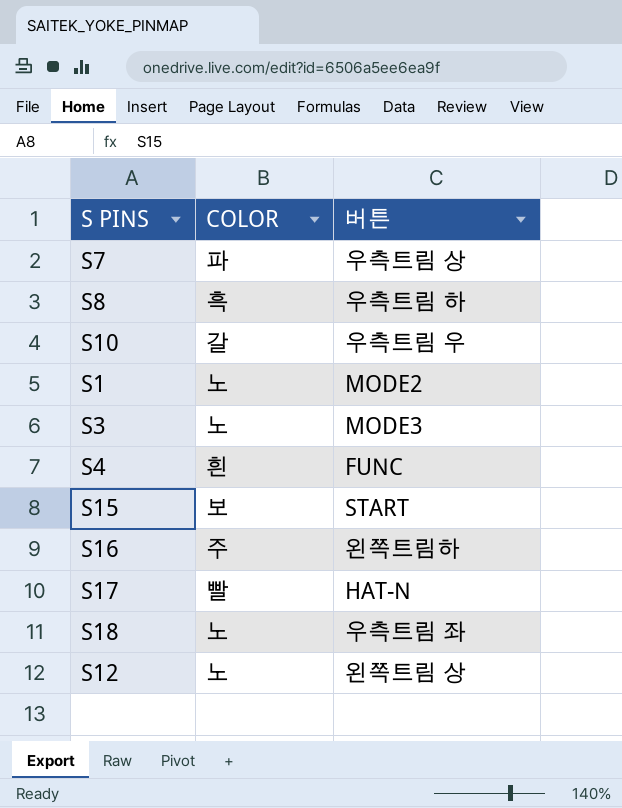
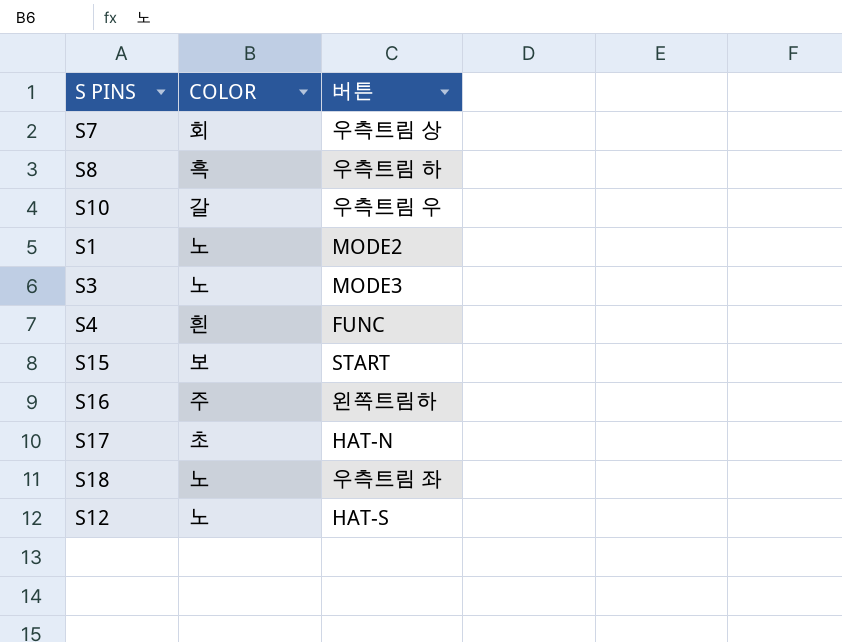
S7 | COLOR: 파 -> 회
S17 | COLOR: 빨 -> 초
S12 | 버튼: 왼쪽트림 상 -> HAT-S

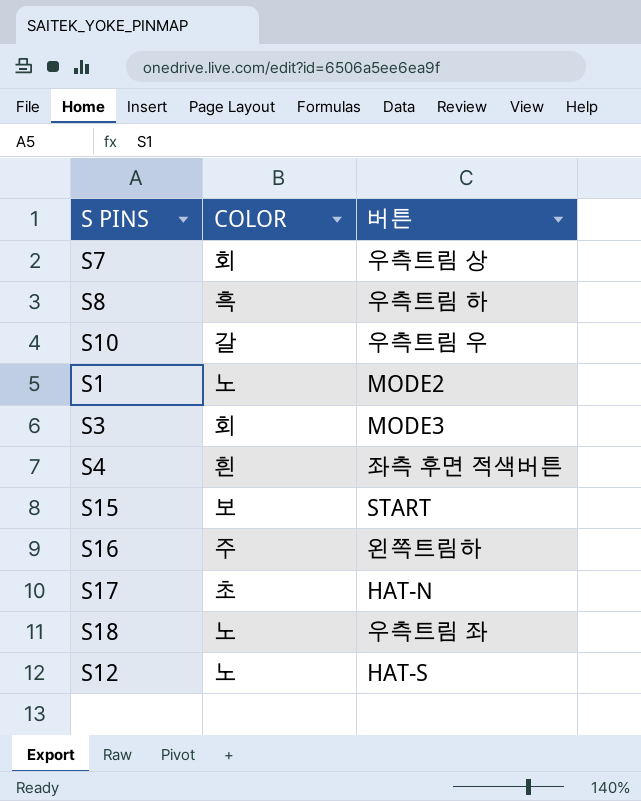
S3 | COLOR: 노 -> 회
S4 | 버튼: FUNC -> 좌측 후면 적색버튼

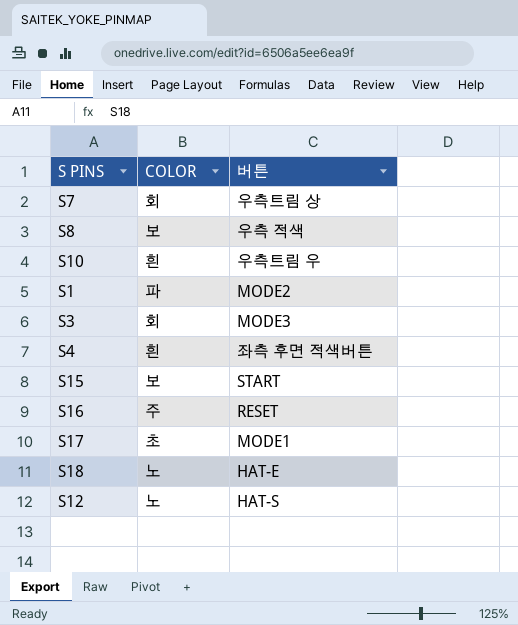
S8 | COLOR: 흑 -> 보
S8 | 버튼: 우측트림 하 -> 우측 적색
S10 | COLOR: 갈 -> 흰
S1 | COLOR: 노 -> 파
S16 | 버튼: 왼쪽트림하 -> RESET
S17 | 버튼: HAT-N -> MODE1
S18 | 버튼: 우측트림 좌 -> HAT-E

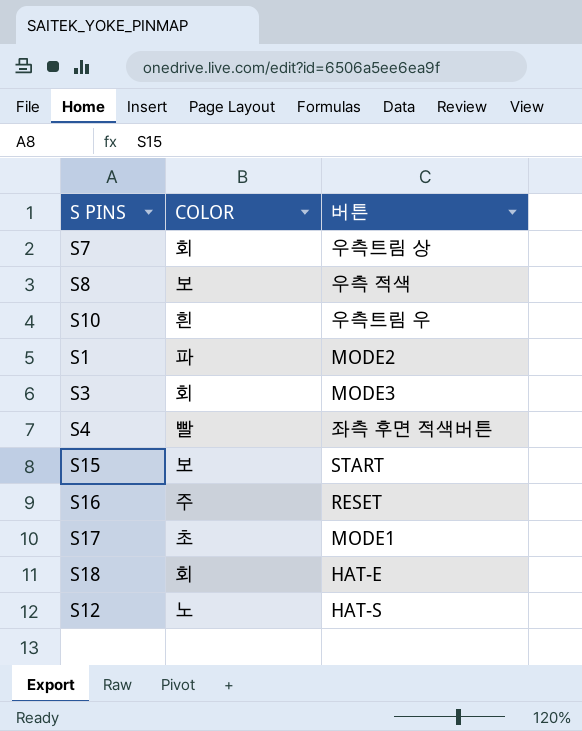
S4 | COLOR: 흰 -> 빨
S18 | COLOR: 노 -> 회

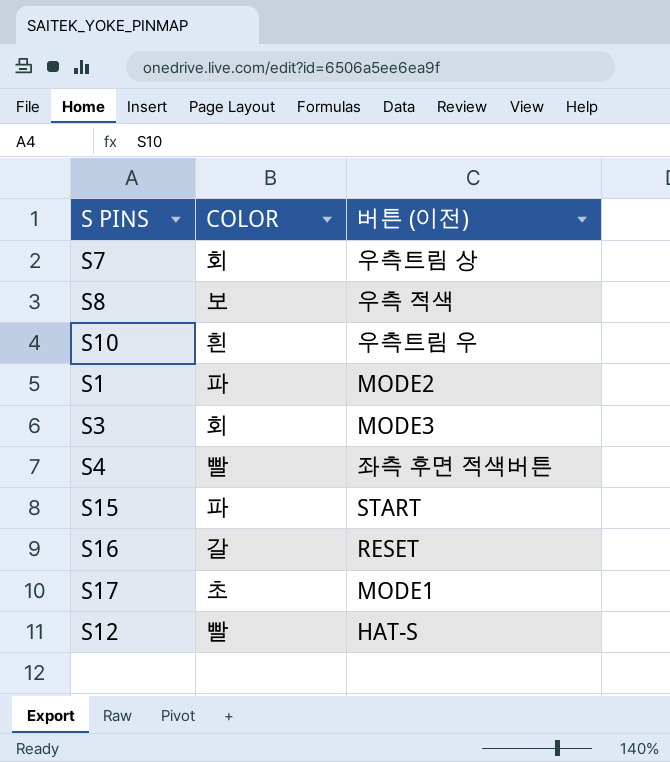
column name: 버튼 -> 버튼 (이전)
row S18: 회 | HAT-E -> none
S15 | COLOR: 보 -> 파
S16 | COLOR: 주 -> 갈
S12 | COLOR: 노 -> 빨

